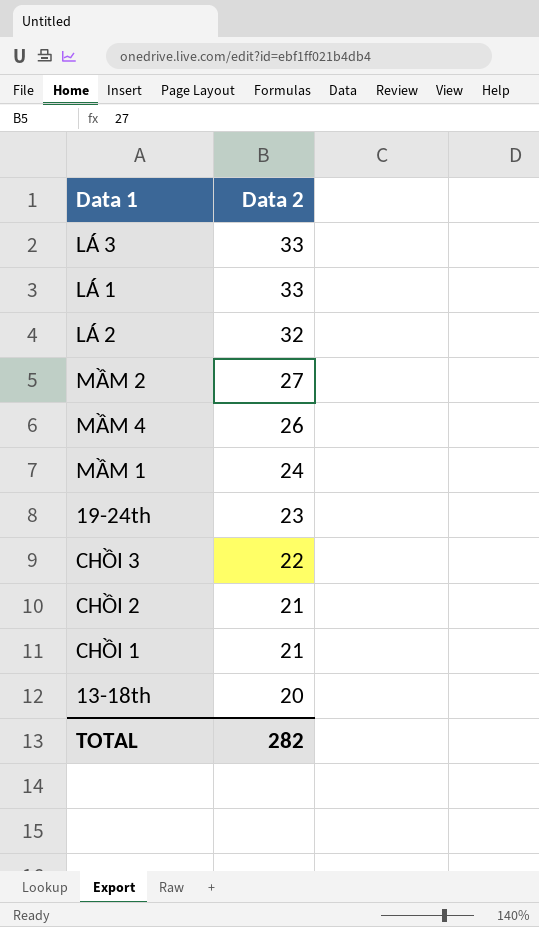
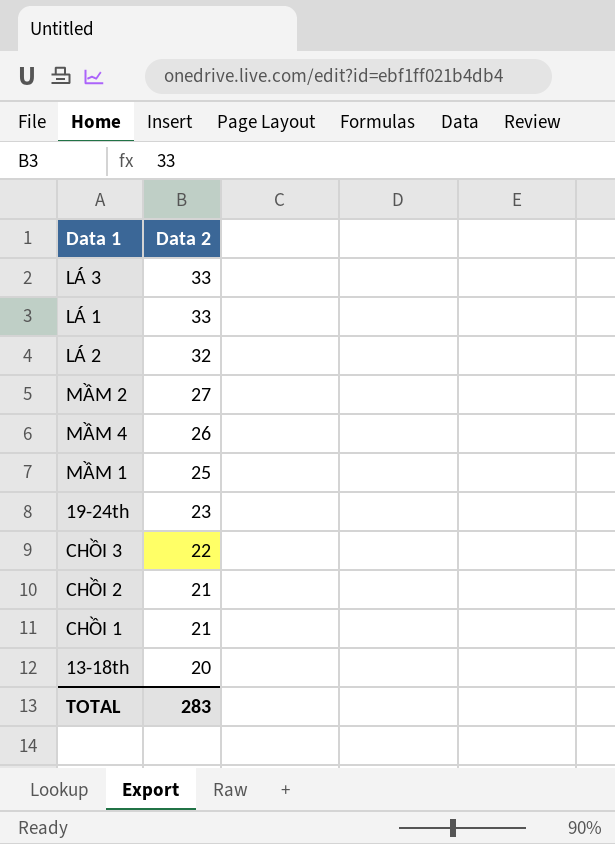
MẦM 1 | Data 2: 24 -> 25
TOTAL | Data 2: 282 -> 283

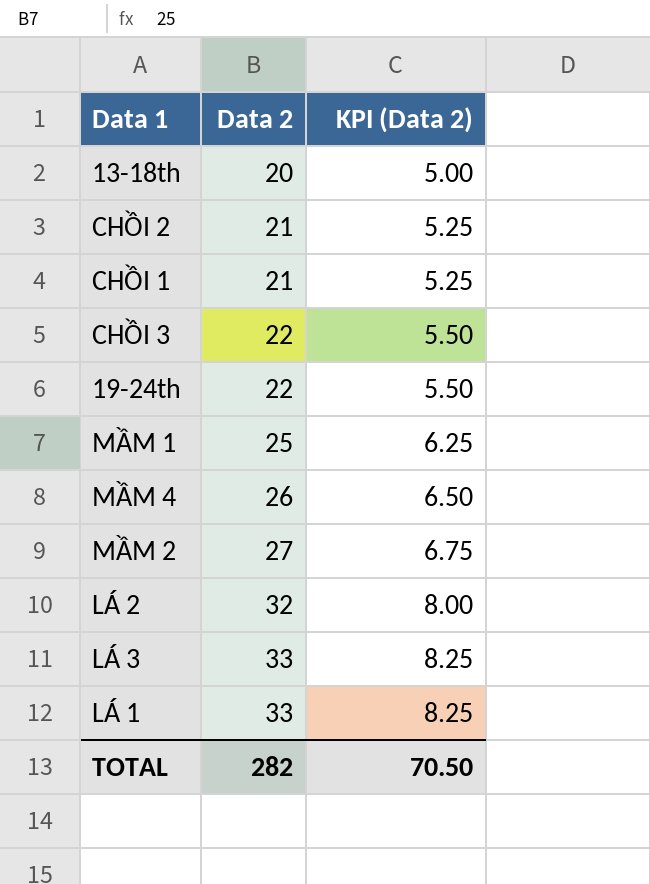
row order: Data 2 descending -> Data 2 ascending
column KPI (Data 2) | formula: none -> [Data 2] * 0.25
19-24th | Data 2: 23 -> 22
TOTAL | Data 2: 283 -> 282

